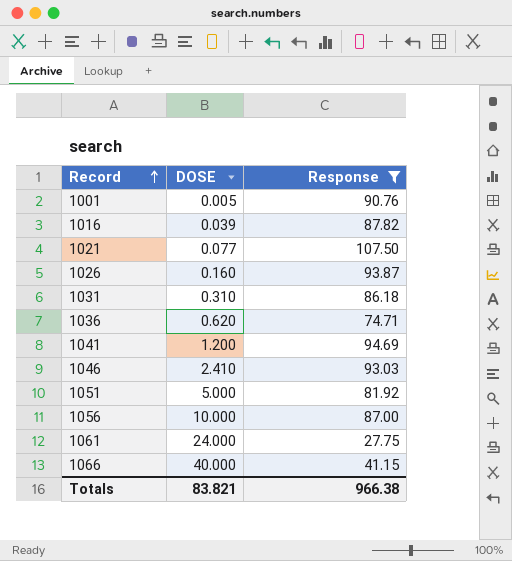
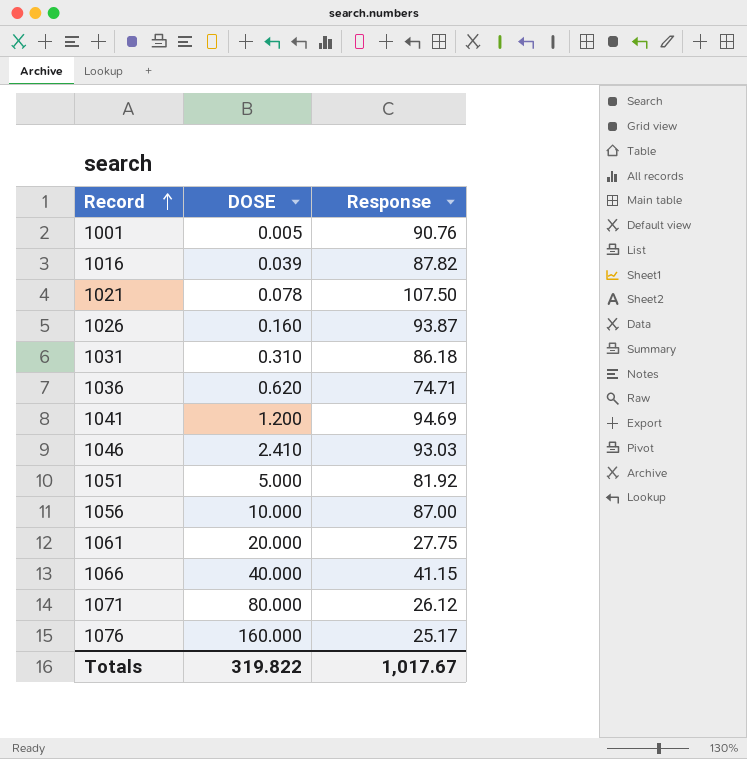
filter: Response >= 27.75 -> none
1021 | DOSE: 0.077 -> 0.078
1061 | DOSE: 24.000 -> 20.000
Totals | DOSE: 83.821 -> 319.822
Totals | Response: 966.38 -> 1,017.67

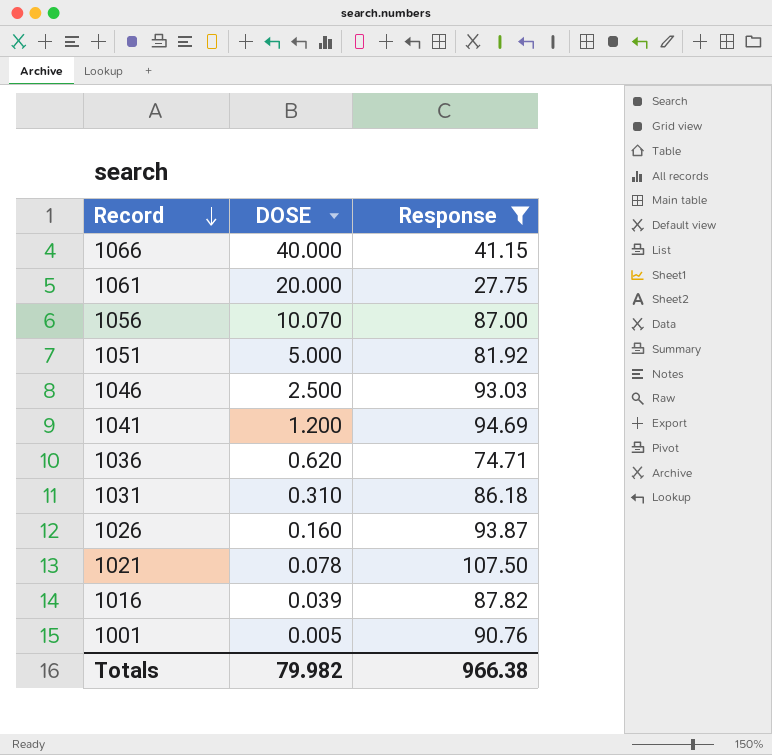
filter: none -> Response >= 27.75
row order: Record ascending -> Record descending
1056 | DOSE: 10.000 -> 10.070
1046 | DOSE: 2.410 -> 2.500
Totals | DOSE: 319.822 -> 79.982
Totals | Response: 1,017.67 -> 966.38

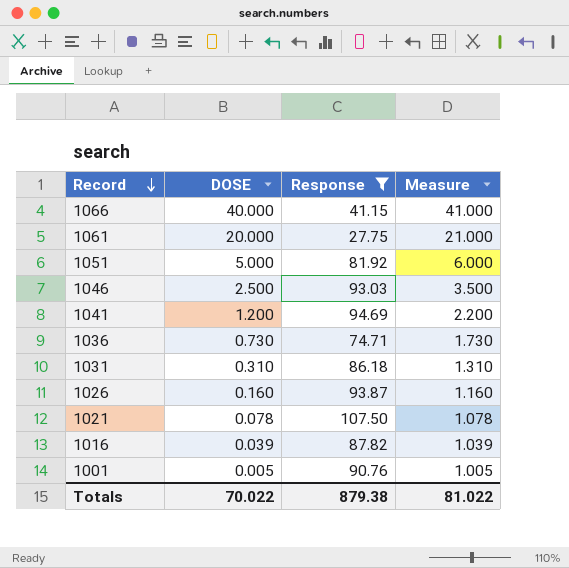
column Measure | formula: none -> [DOSE] + 1
row 1056: 10.070 | 87.00 -> none
1036 | DOSE: 0.620 -> 0.730
Totals | DOSE: 79.982 -> 70.022
Totals | Response: 966.38 -> 879.38

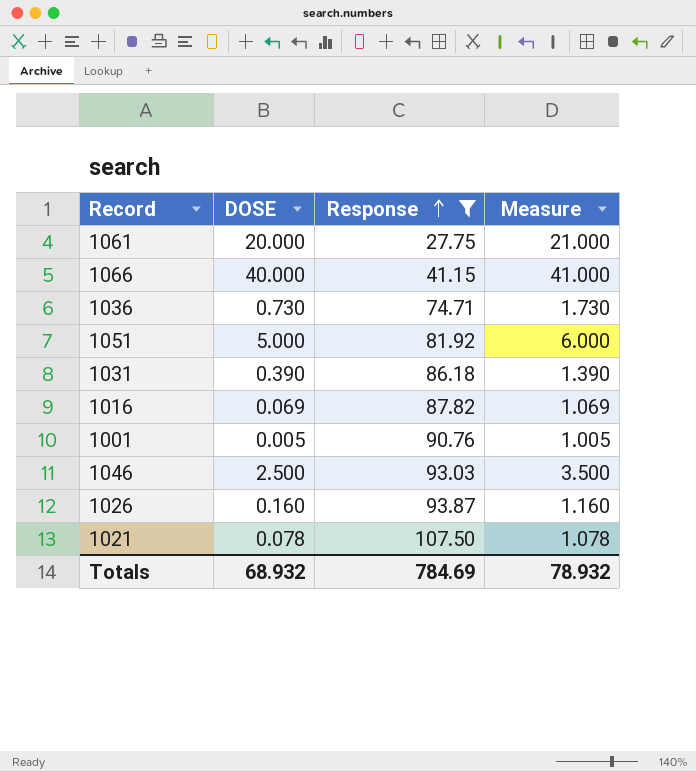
row order: Record descending -> Response ascending
row 1041: 1.200 | 94.69 | 2.200 -> none
1031 | DOSE: 0.310 -> 0.390
1031 | Measure: 1.310 -> 1.390
1016 | DOSE: 0.039 -> 0.069
1016 | Measure: 1.039 -> 1.069
Totals | DOSE: 70.022 -> 68.932
Totals | Response: 879.38 -> 784.69
Totals | Measure: 81.022 -> 78.932

